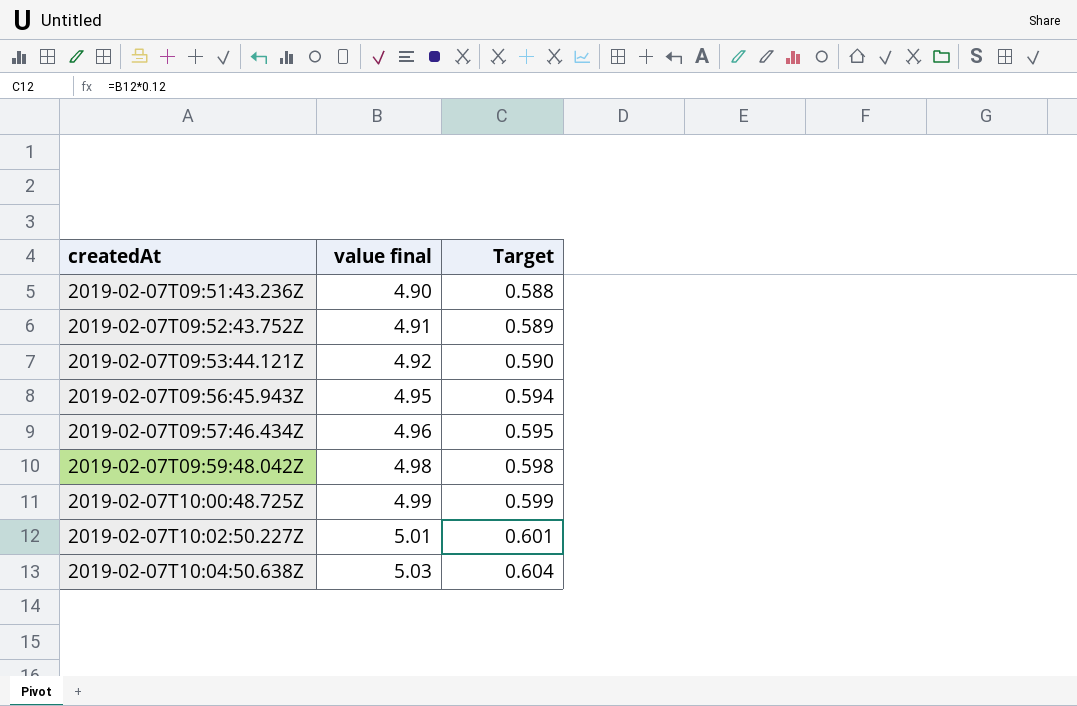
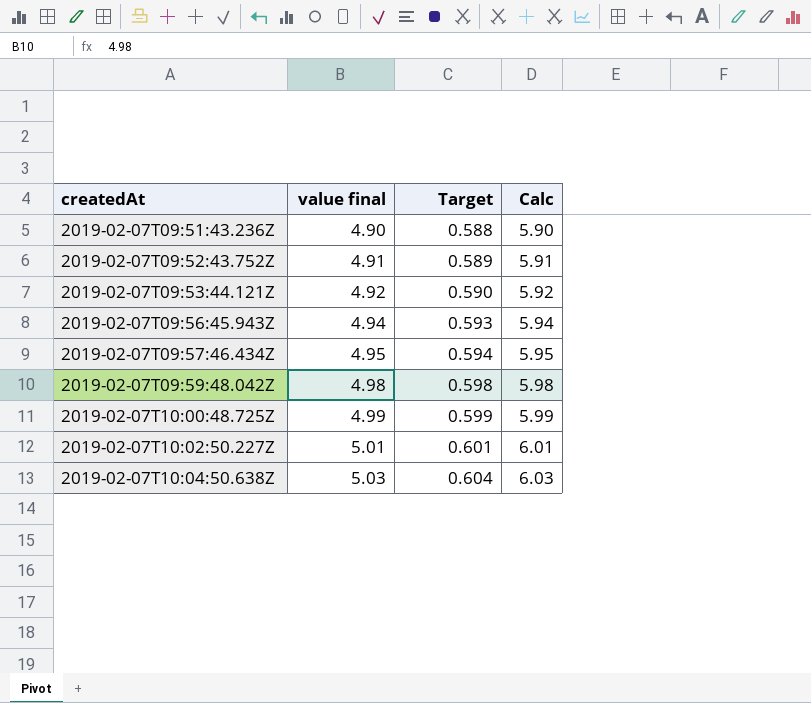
column Calc | formula: none -> [value final] + 1
2019-02-07T09:56:45.943Z | value final: 4.95 -> 4.94
2019-02-07T09:56:45.943Z | Target: 0.594 -> 0.593
2019-02-07T09:57:46.434Z | value final: 4.96 -> 4.95
2019-02-07T09:57:46.434Z | Target: 0.595 -> 0.594

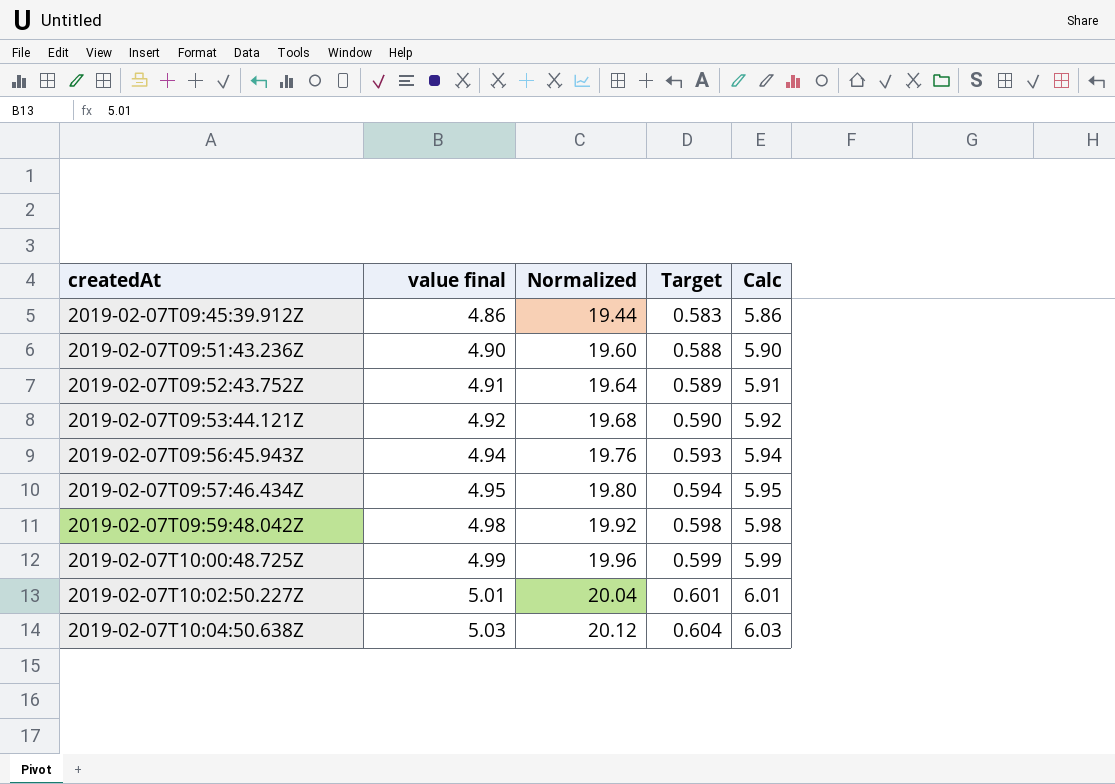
column Normalized | formula: none -> [value final] * 4
row 2019-02-07T09:45:39.912Z: none -> 4.86 | 19.44 | 0.583 | 5.86

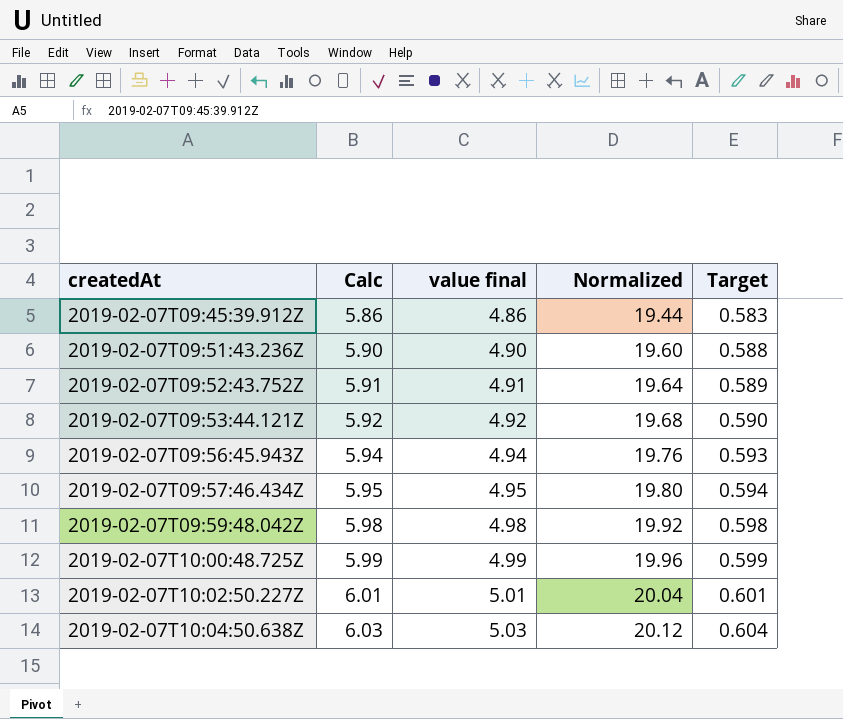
column Calc | position: 5 -> 2

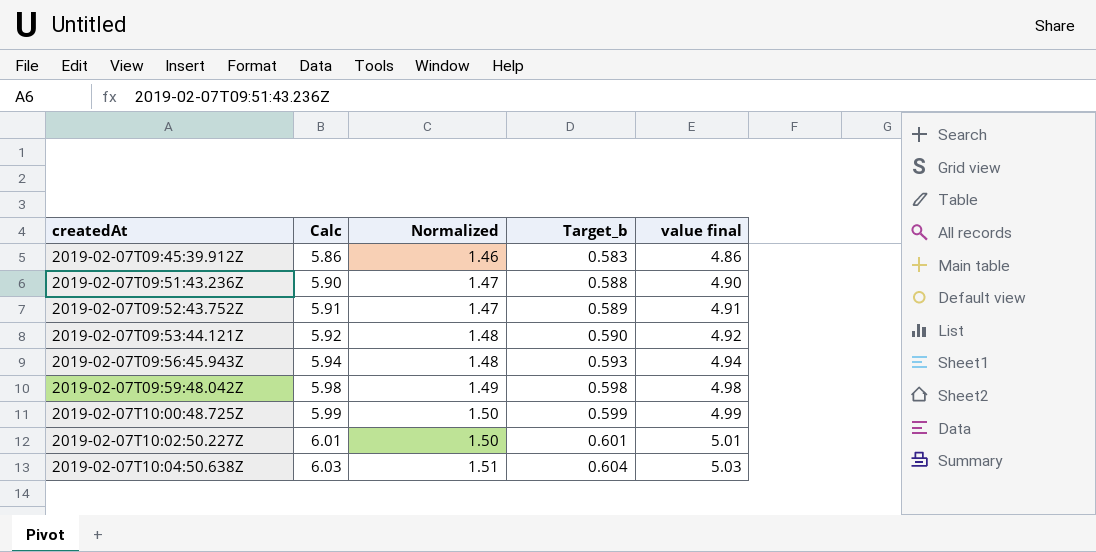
column Normalized | formula: [value final] * 4 -> [value final] * 0.3
column name: Target -> Target_b
column value final | position: 3 -> 5
row 2019-02-07T09:57:46.434Z: 5.95 | 4.95 | 19.80 | 0.594 -> none

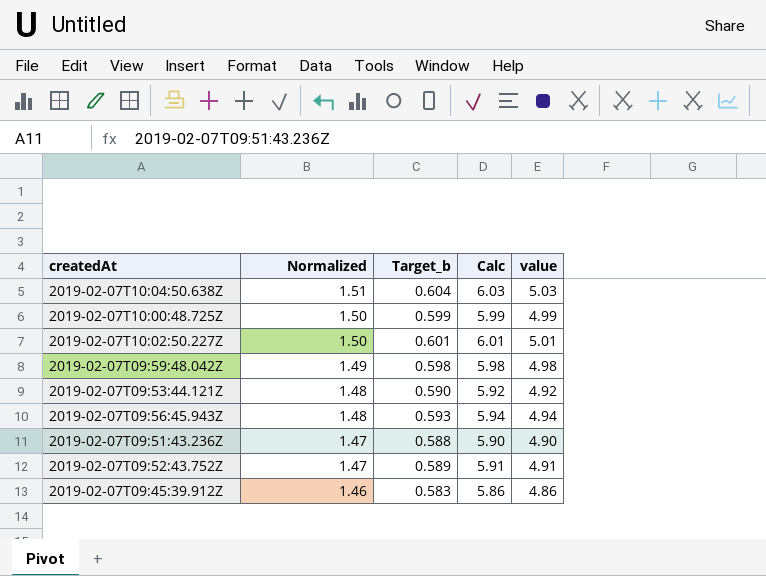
row order: createdAt ascending -> Normalized descending
column Calc | position: 2 -> 4
column name: value final -> value

